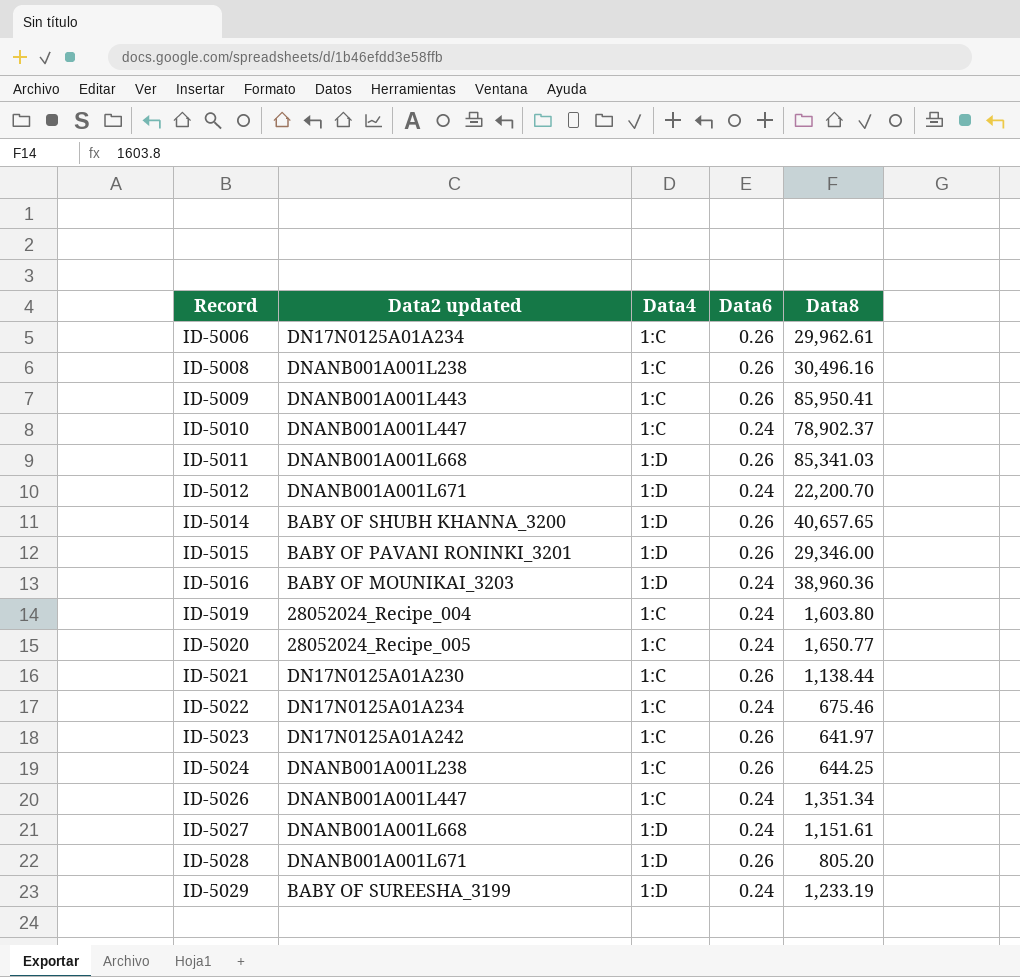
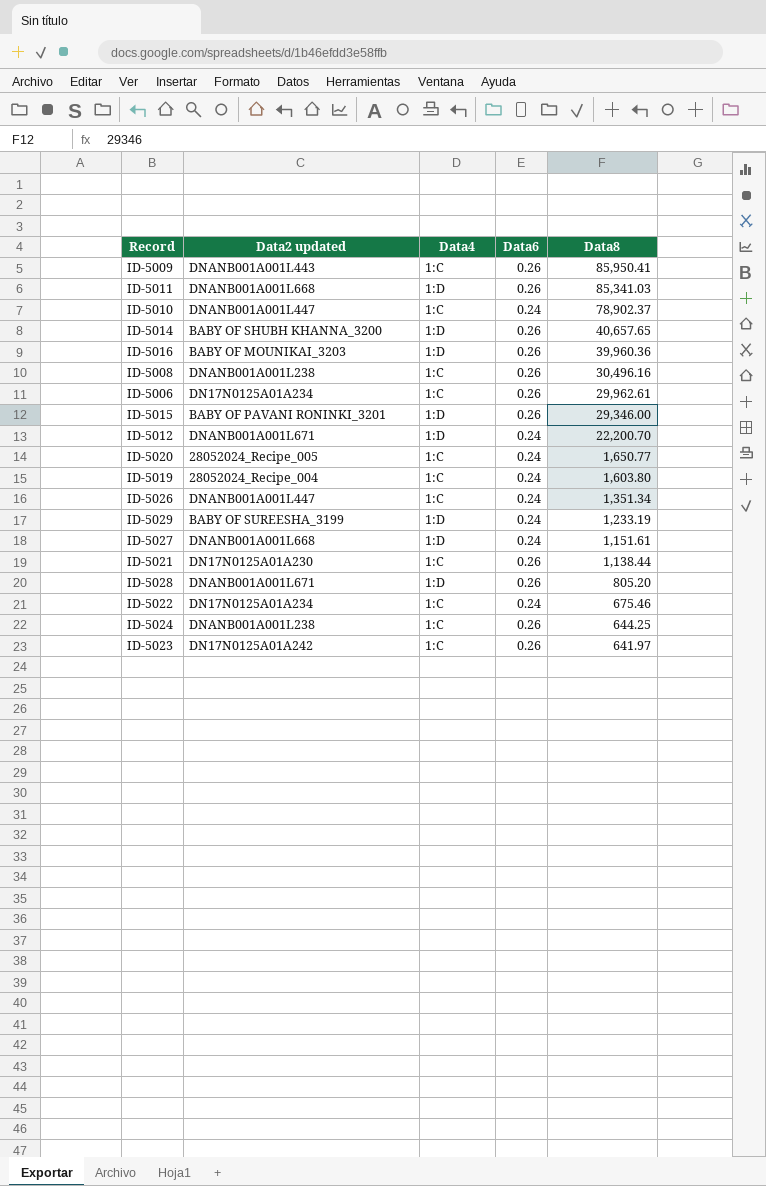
row order: Record ascending -> Data8 descending
ID-5016 | Data6: 0.24 -> 0.26
ID-5016 | Data8: 38,960.36 -> 39,960.36

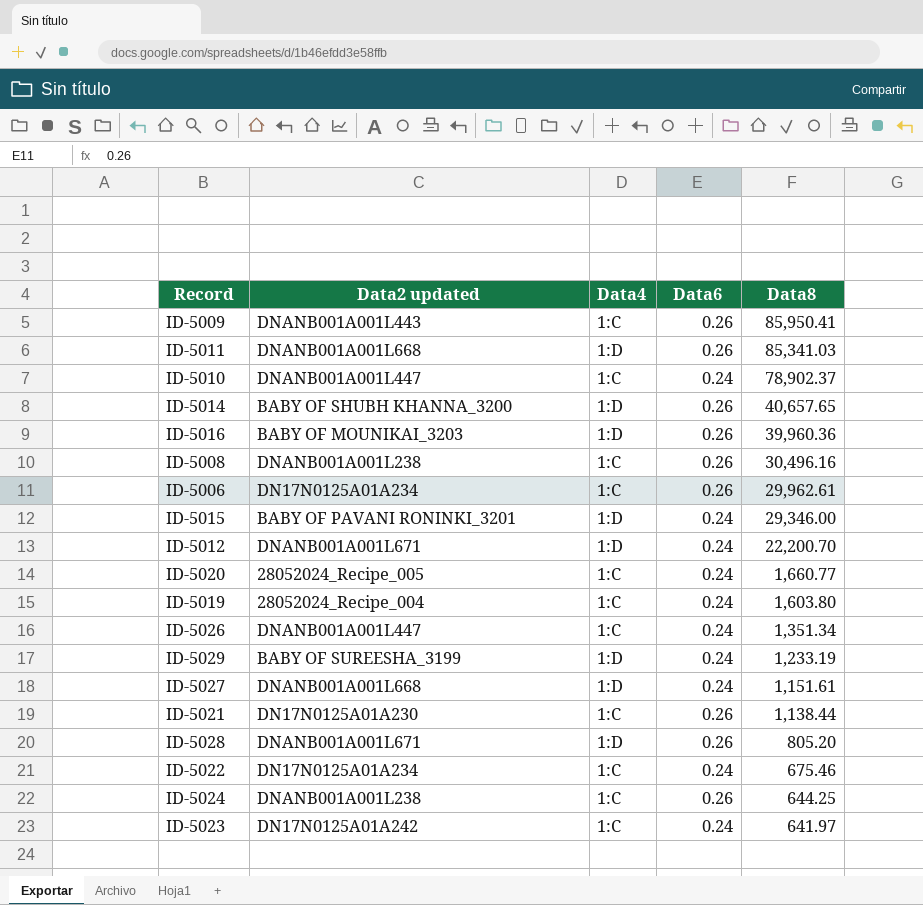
ID-5015 | Data6: 0.26 -> 0.24
ID-5020 | Data8: 1,650.77 -> 1,660.77
ID-5023 | Data6: 0.26 -> 0.24

